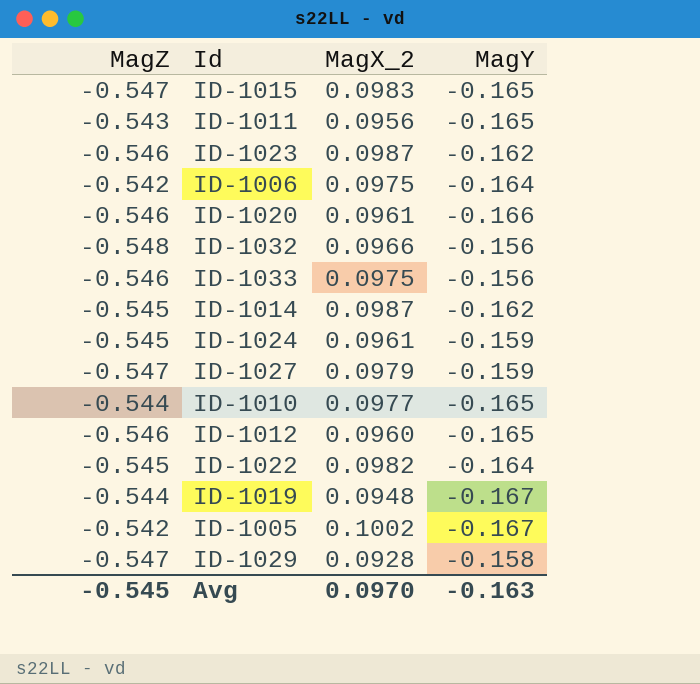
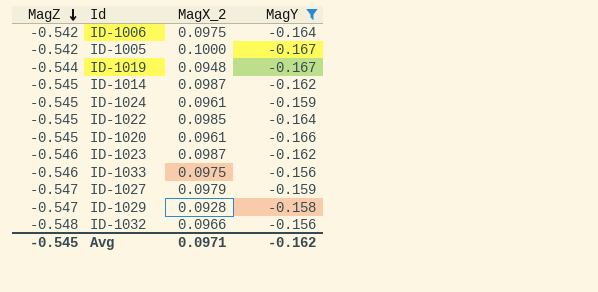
filter: none -> MagY != -0.165
row order: none -> MagZ descending
ID-1005 | MagX_2: 0.1002 -> 0.1000
ID-1022 | MagX_2: 0.0982 -> 0.0985
ID-1020 | MagZ: -0.546 -> -0.545
Avg | MagX_2: 0.0970 -> 0.0971
Avg | MagY: -0.163 -> -0.162

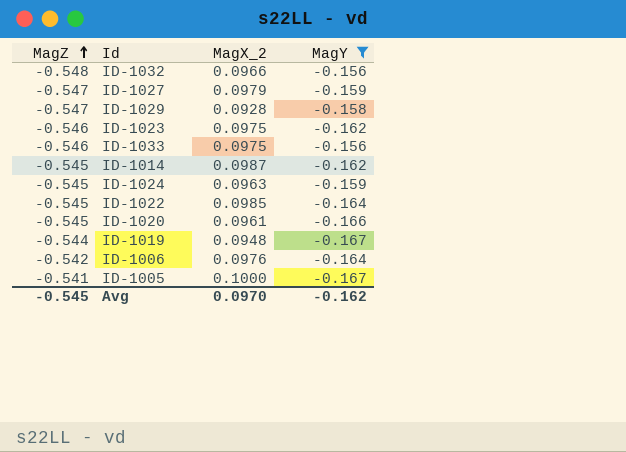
row order: MagZ descending -> MagZ ascending
ID-1023 | MagX_2: 0.0987 -> 0.0975
ID-1024 | MagX_2: 0.0961 -> 0.0963
ID-1006 | MagX_2: 0.0975 -> 0.0976
ID-1005 | MagZ: -0.542 -> -0.541
Avg | MagX_2: 0.0971 -> 0.0970

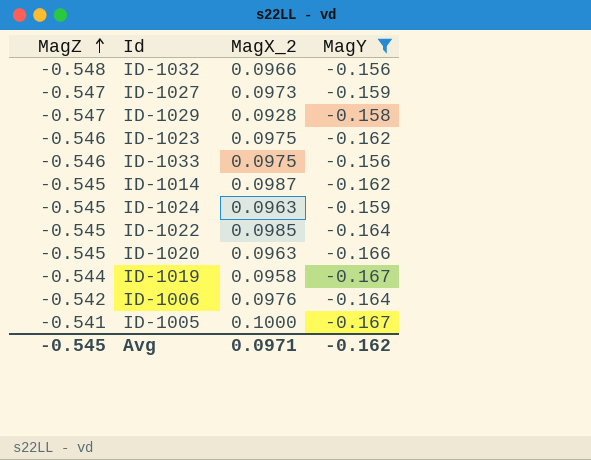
ID-1027 | MagX_2: 0.0979 -> 0.0973
ID-1020 | MagX_2: 0.0961 -> 0.0963
ID-1019 | MagX_2: 0.0948 -> 0.0958
Avg | MagX_2: 0.0970 -> 0.0971

